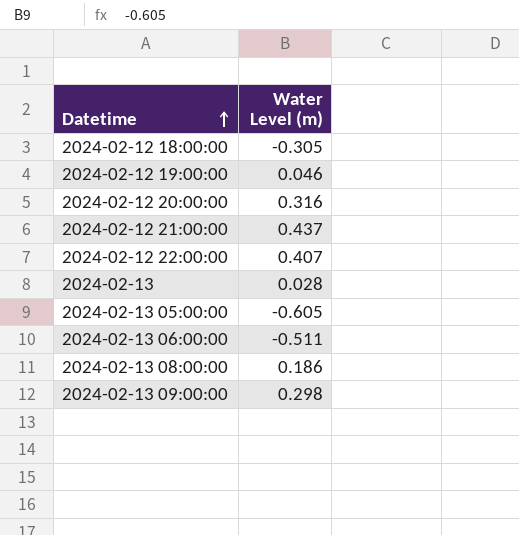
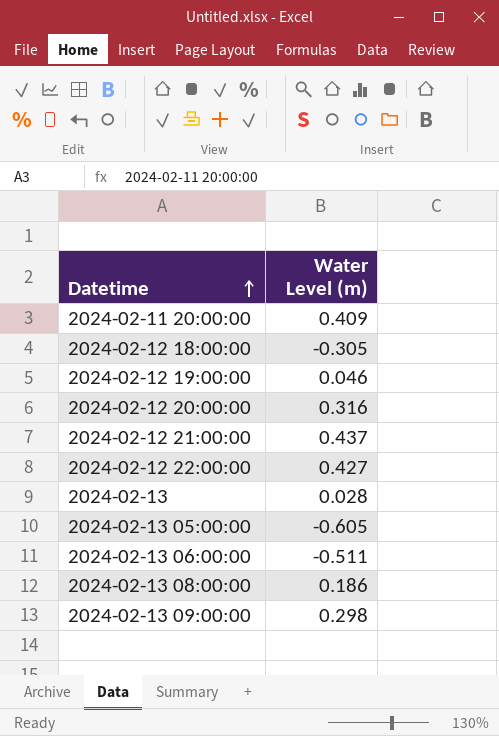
row 2024-02-11 20:00:00: none -> 0.409
2024-02-12 22:00:00 | Water Level (m): 0.407 -> 0.427

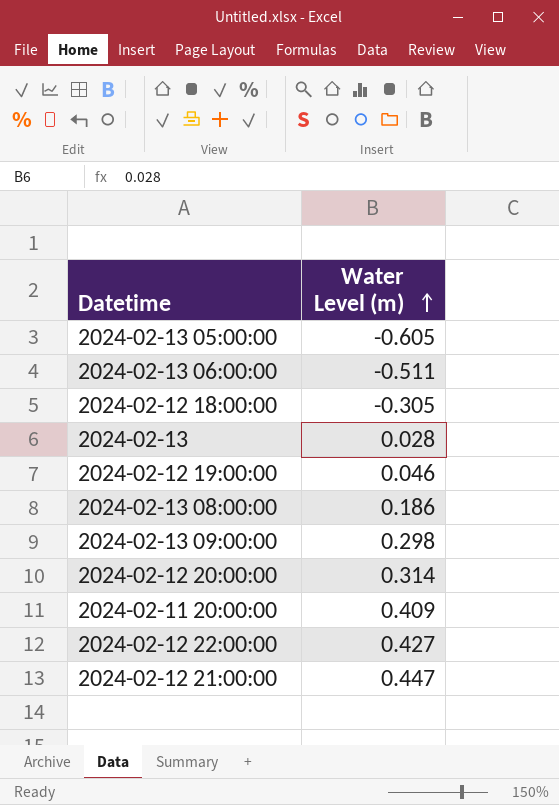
row order: Datetime ascending -> Water Level (m) ascending
2024-02-12 20:00:00 | Water Level (m): 0.316 -> 0.314
2024-02-12 21:00:00 | Water Level (m): 0.437 -> 0.447

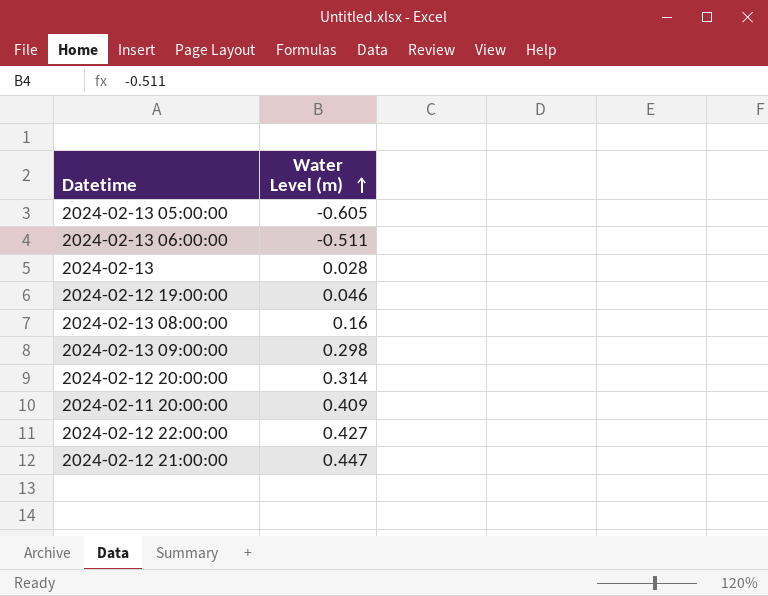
row 2024-02-12 18:00:00: -0.305 -> none
2024-02-13 08:00:00 | Water Level (m): 0.186 -> 0.16

